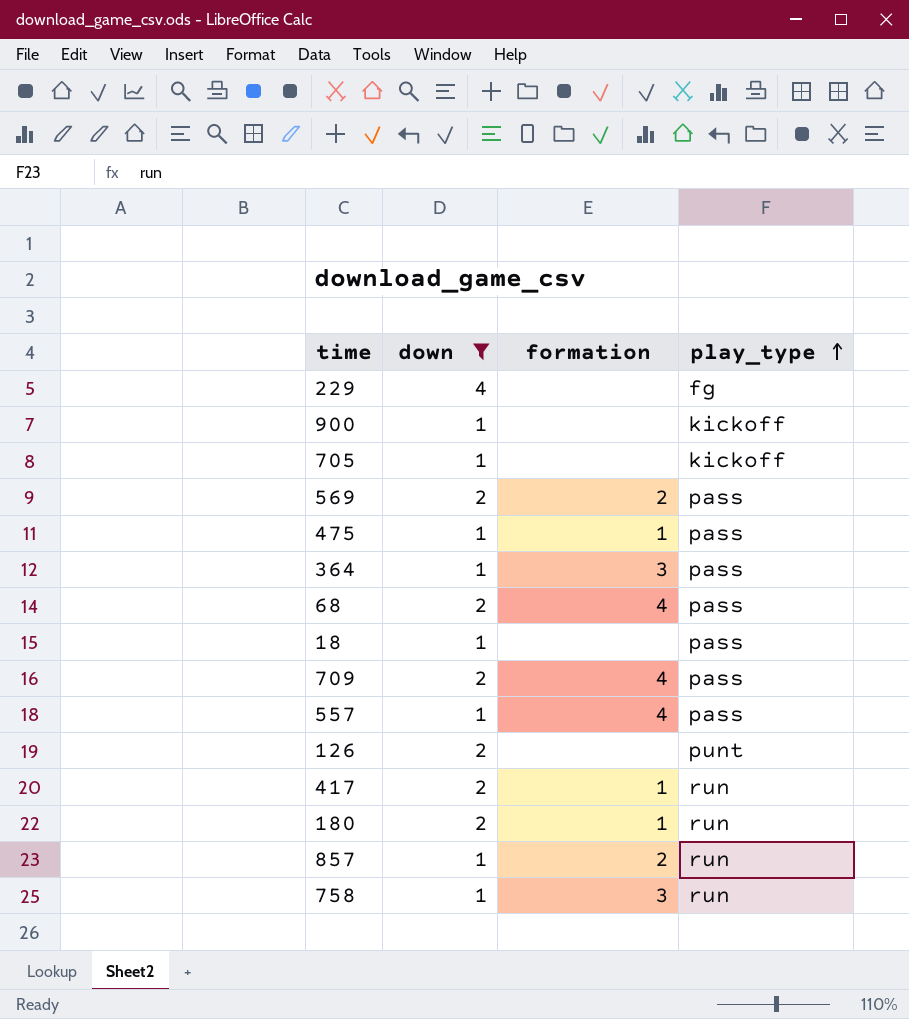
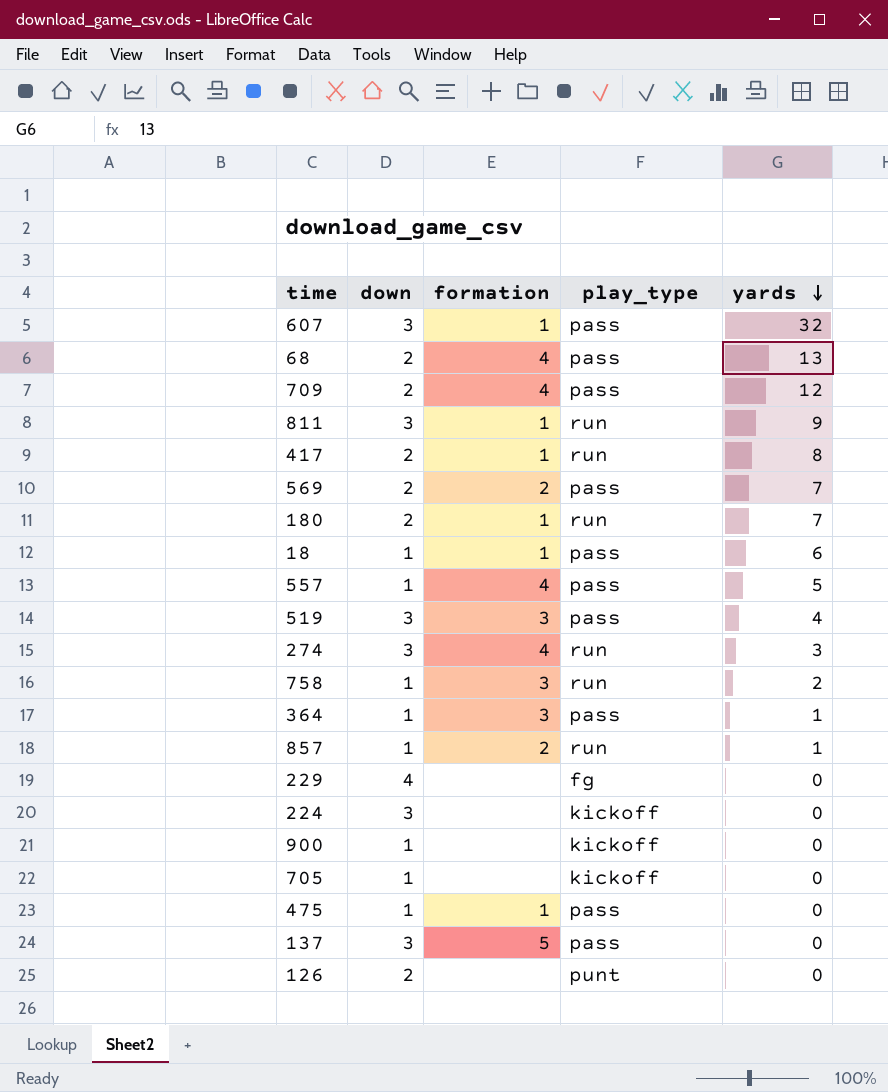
filter: down != 3 -> none
row order: play_type ascending -> yards descending
column yards | position: none -> 5
18 | formation: none -> 1

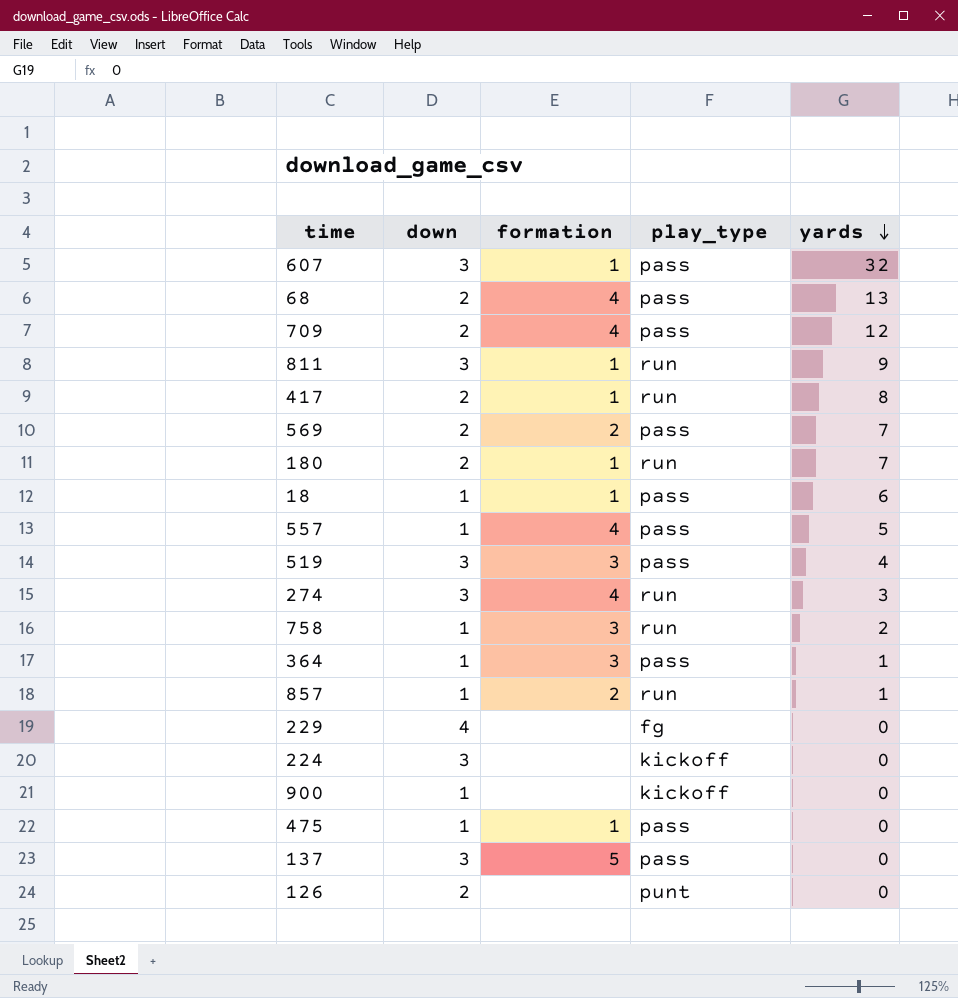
row 705: 1 | none | kickoff | 0 -> none

